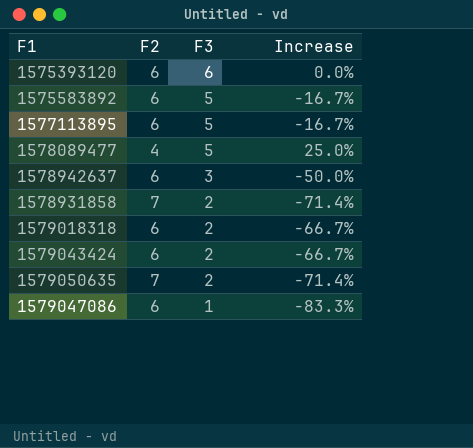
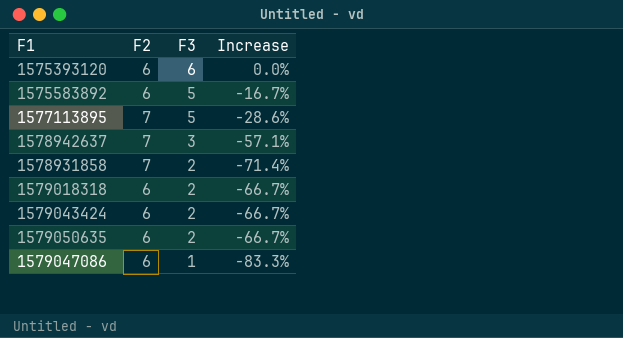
row 1578089477: 4 | 5 | 25.0% -> none
1577113895 | F2: 6 -> 7
1577113895 | Increase: -16.7% -> -28.6%
1578942637 | F2: 6 -> 7
1578942637 | Increase: -50.0% -> -57.1%
1579050635 | F2: 7 -> 6
1579050635 | Increase: -71.4% -> -66.7%

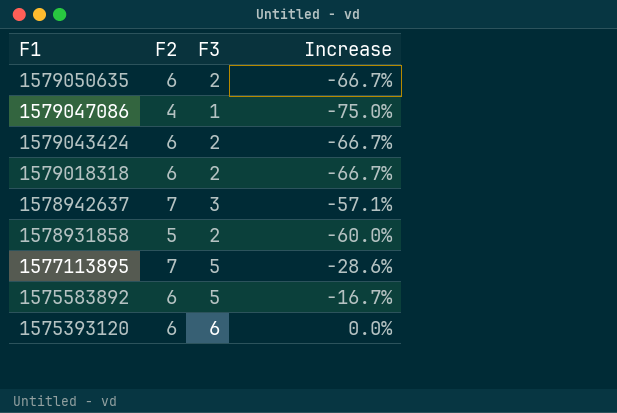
row order: F3 descending -> F1 descending
1579047086 | F2: 6 -> 4
1579047086 | Increase: -83.3% -> -75.0%
1578931858 | F2: 7 -> 5
1578931858 | Increase: -71.4% -> -60.0%

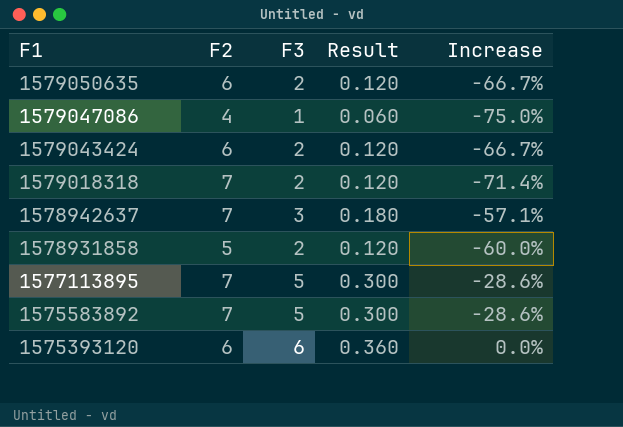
column Result | formula: none -> [F3] * 0.06
1579018318 | F2: 6 -> 7
1579018318 | Increase: -66.7% -> -71.4%
1575583892 | F2: 6 -> 7
1575583892 | Increase: -16.7% -> -28.6%

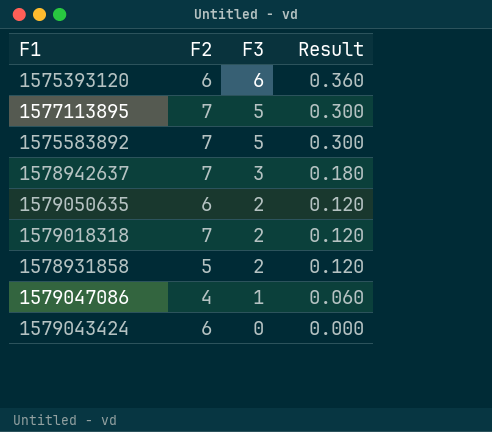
row order: F1 descending -> F3 descending
column Increase | formula: ([F3] - [F2]) / [F2] -> none
1579043424 | F3: 2 -> 0
1579043424 | Result: 0.120 -> 0.000

